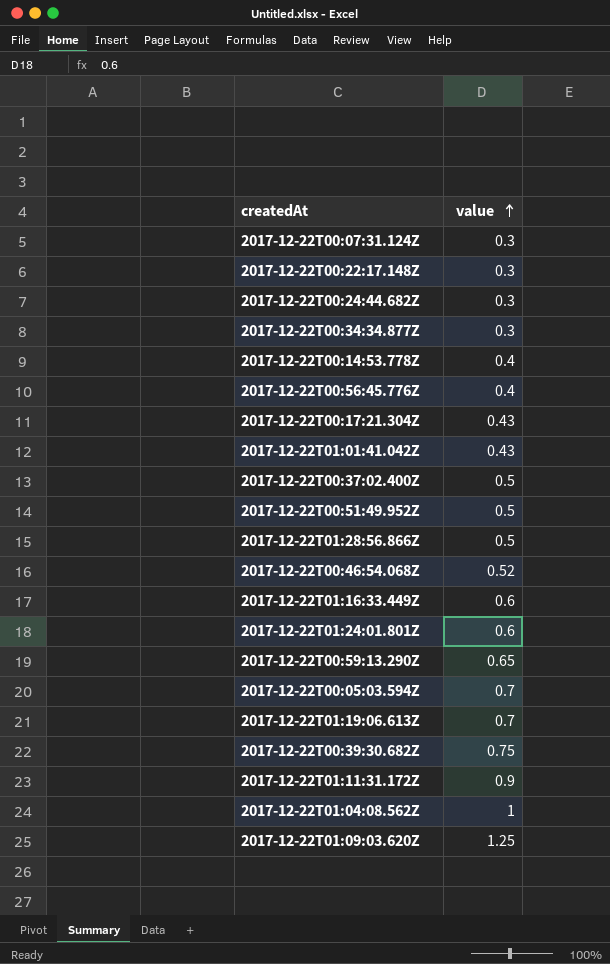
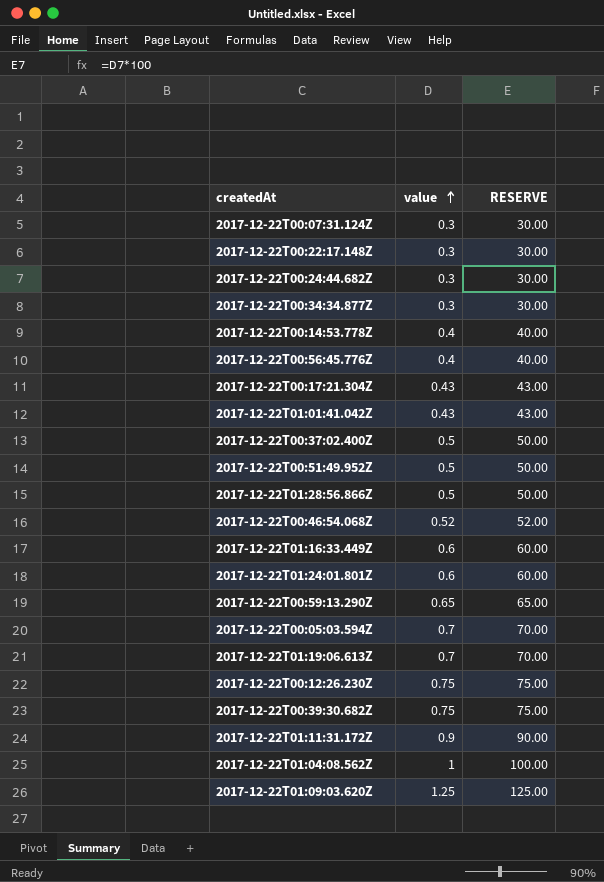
column RESERVE | formula: none -> [value] * 100
row 2017-12-22T00:12:26.230Z: none -> 0.75 | 75.00

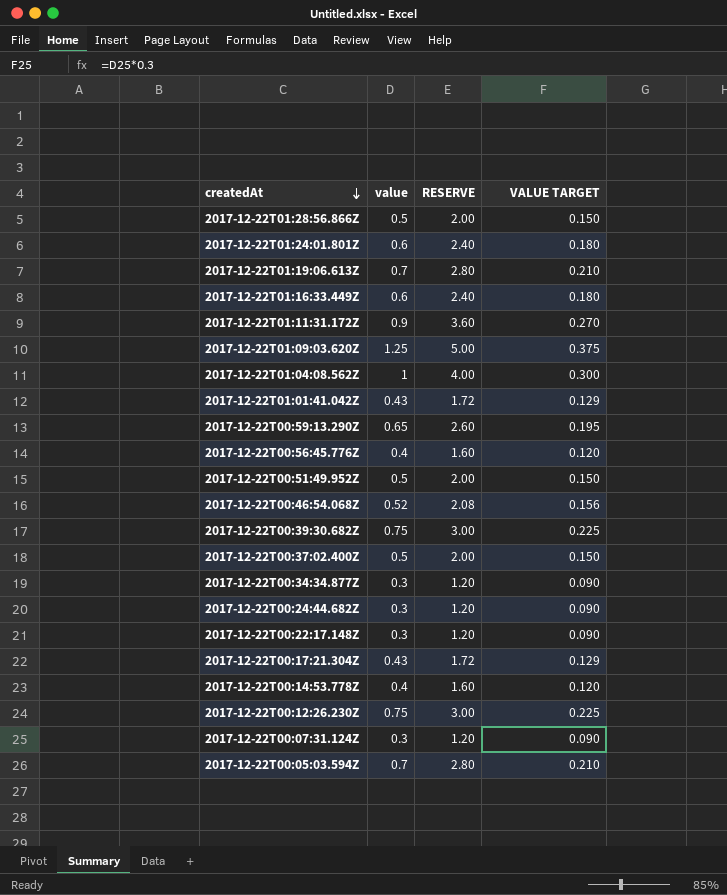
row order: value ascending -> createdAt descending
column RESERVE | formula: [value] * 100 -> [value] * 4
column VALUE TARGET | formula: none -> [value] * 0.3

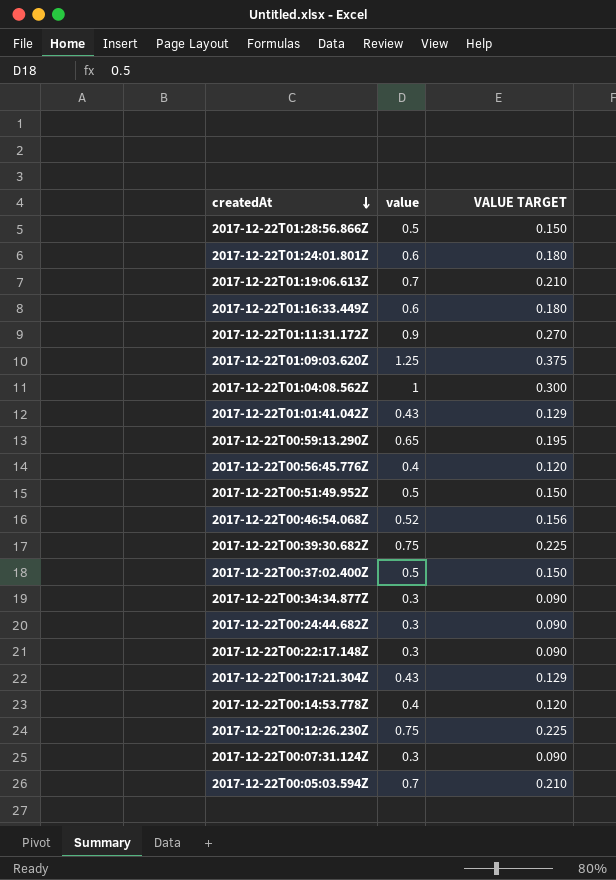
column RESERVE | formula: [value] * 4 -> none

